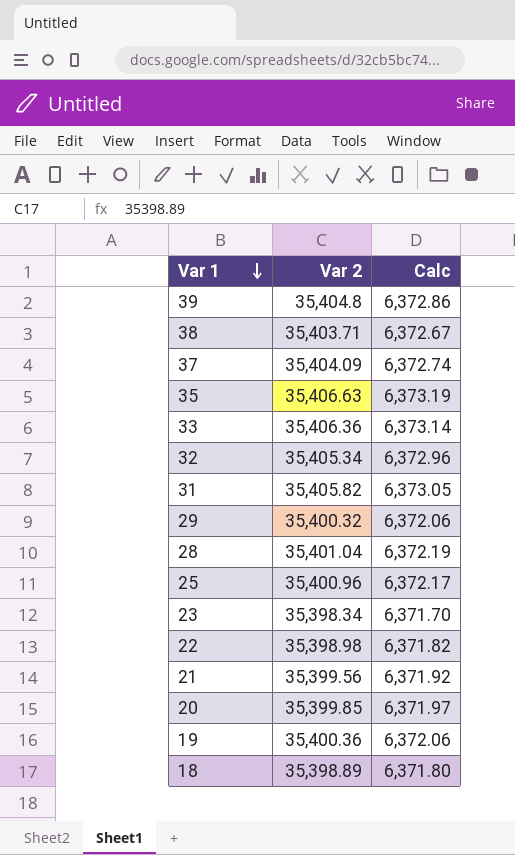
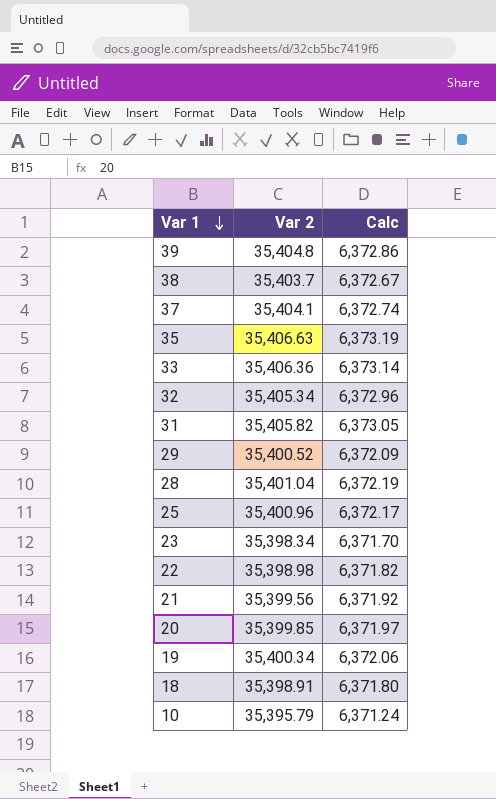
38 | Var 2: 35,403.71 -> 35,403.7
37 | Var 2: 35,404.09 -> 35,404.1
29 | Var 2: 35,400.32 -> 35,400.52
29 | Calc: 6,372.06 -> 6,372.09
19 | Var 2: 35,400.36 -> 35,400.34
18 | Var 2: 35,398.89 -> 35,398.91
row 10: none -> 35,395.79 | 6,371.24

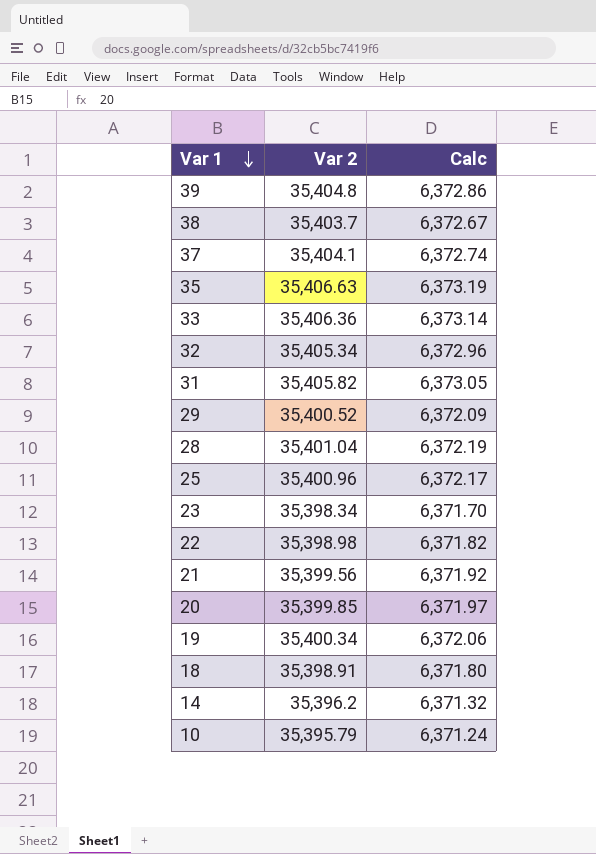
row 14: none -> 35,396.2 | 6,371.32

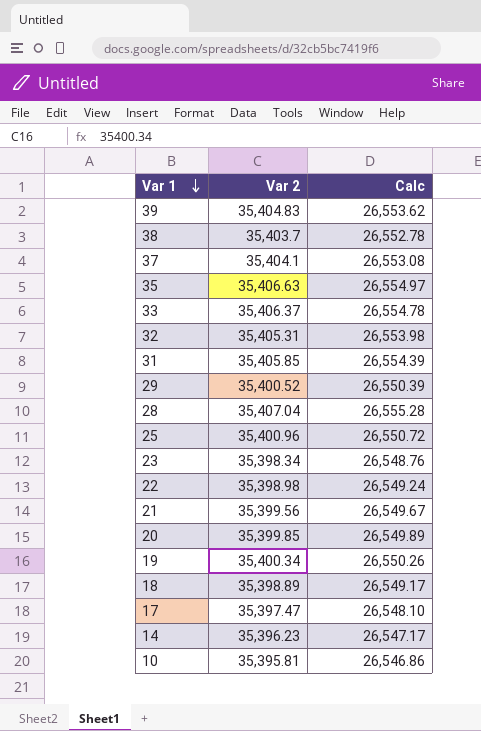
column Calc | formula: [Var 2] * 0.18 -> [Var 2] * 0.75
39 | Var 2: 35,404.8 -> 35,404.83
33 | Var 2: 35,406.36 -> 35,406.37
32 | Var 2: 35,405.34 -> 35,405.31
31 | Var 2: 35,405.82 -> 35,405.85
28 | Var 2: 35,401.04 -> 35,407.04
18 | Var 2: 35,398.91 -> 35,398.89
row 17: none -> 35,397.47 | 26,548.10
14 | Var 2: 35,396.2 -> 35,396.23
10 | Var 2: 35,395.79 -> 35,395.81

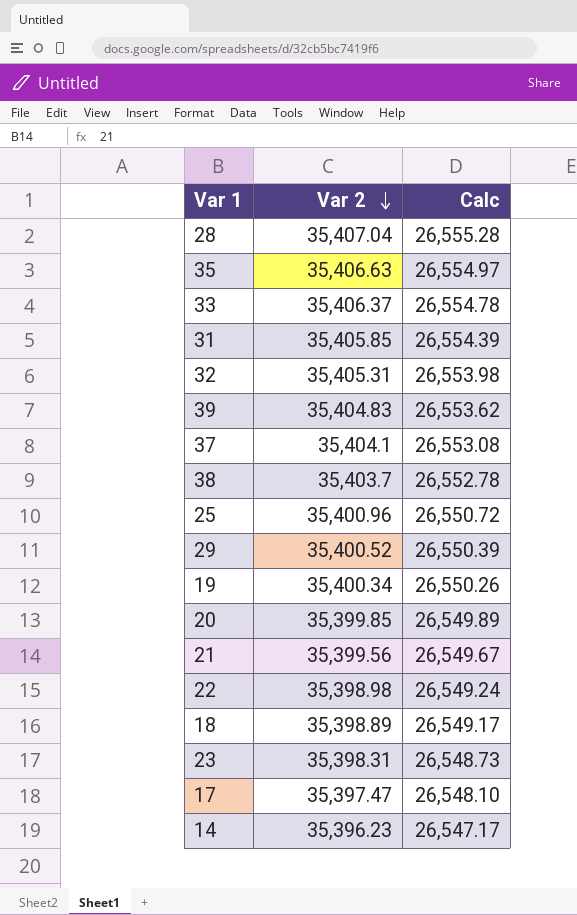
row order: Var 1 descending -> Var 2 descending
row 10: 35,395.81 | 26,546.86 -> none
23 | Var 2: 35,398.34 -> 35,398.31
23 | Calc: 26,548.76 -> 26,548.73

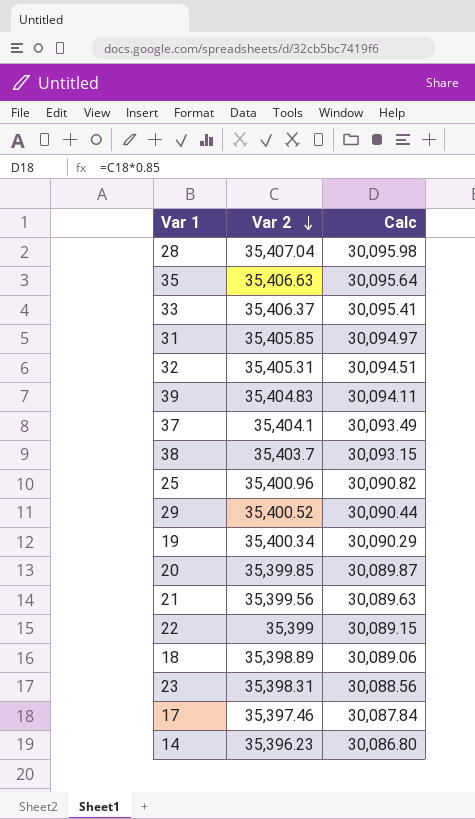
column Calc | formula: [Var 2] * 0.75 -> [Var 2] * 0.85
22 | Var 2: 35,398.98 -> 35,399
17 | Var 2: 35,397.47 -> 35,397.46

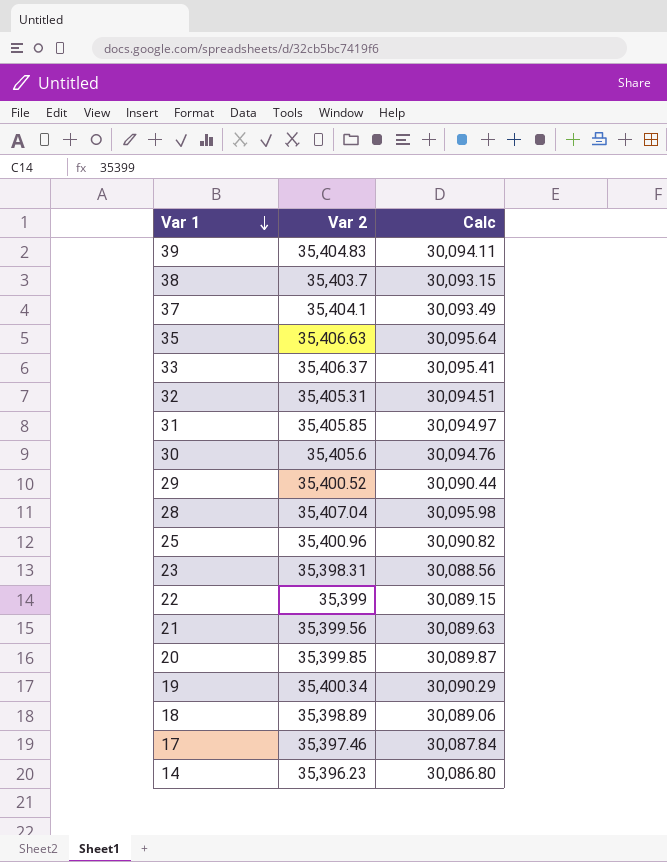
row order: Var 2 descending -> Var 1 descending
row 30: none -> 35,405.6 | 30,094.76

